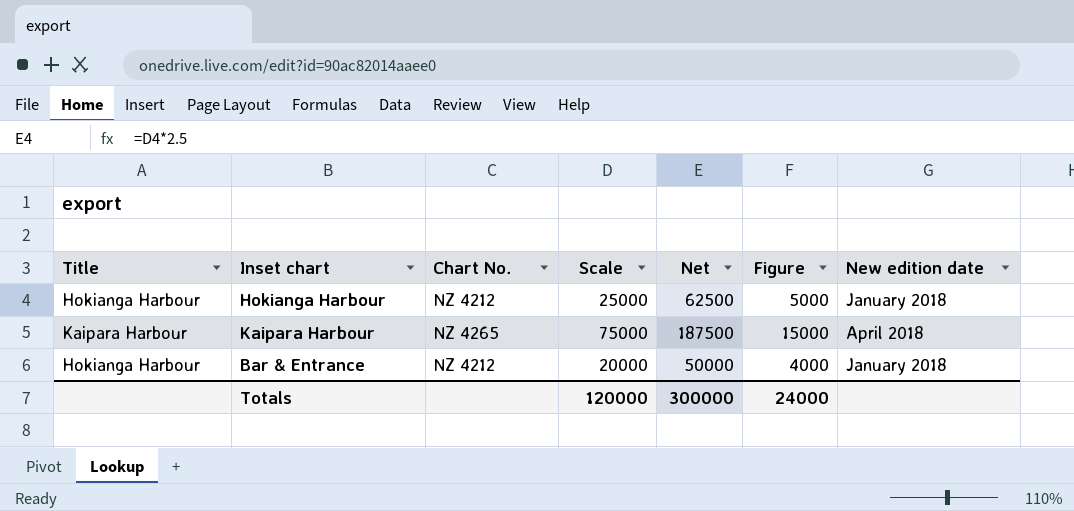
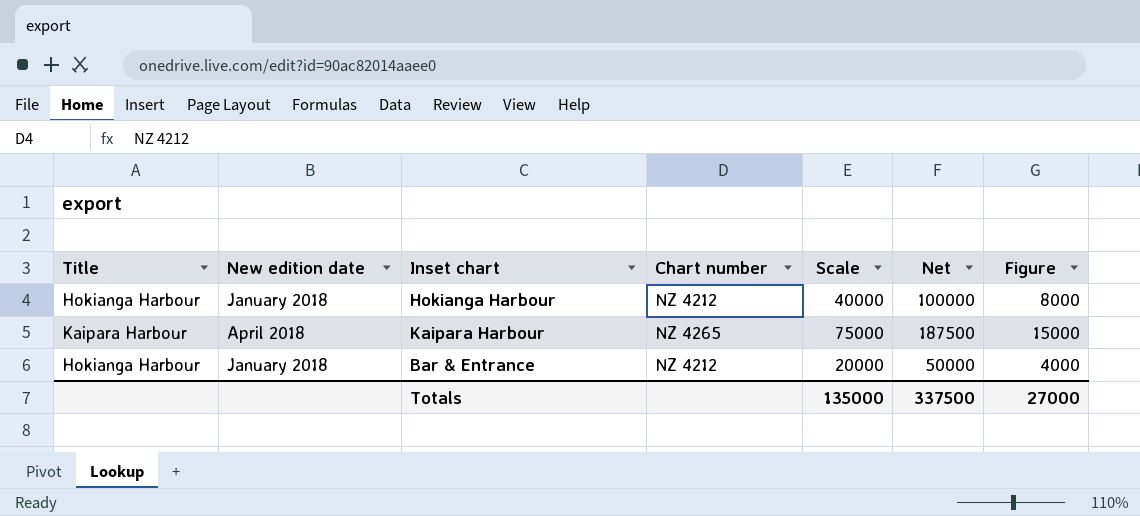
column New edition date | position: 7 -> 2
column name: Chart No. -> Chart number
Hokianga Harbour | Scale: 25000 -> 40000
Hokianga Harbour | Net: 62500 -> 100000
Hokianga Harbour | Figure: 5000 -> 8000
Totals | Scale: 120000 -> 135000
Totals | Net: 300000 -> 337500
Totals | Figure: 24000 -> 27000

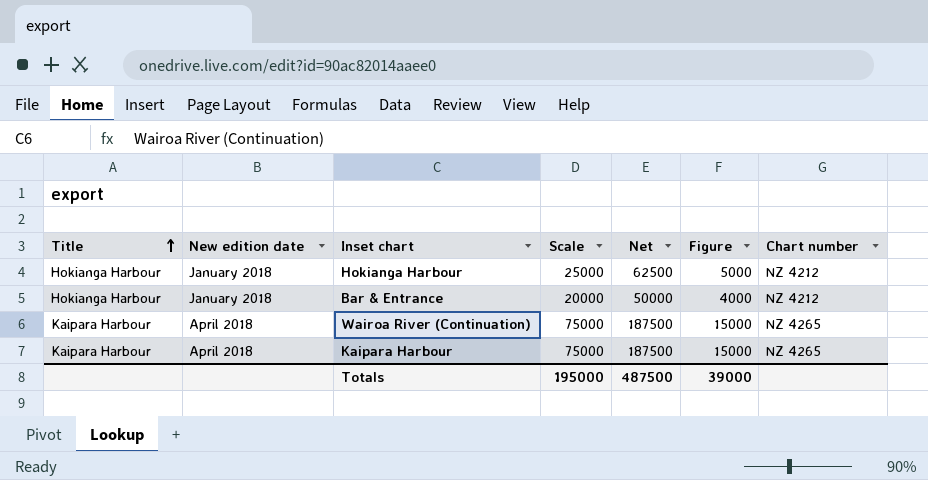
row order: none -> Title ascending
column Chart number | position: 4 -> 7
Hokianga Harbour | Scale: 40000 -> 25000
Hokianga Harbour | Net: 100000 -> 62500
Hokianga Harbour | Figure: 8000 -> 5000
row Wairoa River (Continuation): none -> Kaipara Harbour | April 2018 | 75000 | 187500 | 15000 | NZ 4265
Totals | Scale: 135000 -> 195000
Totals | Net: 337500 -> 487500
Totals | Figure: 27000 -> 39000

